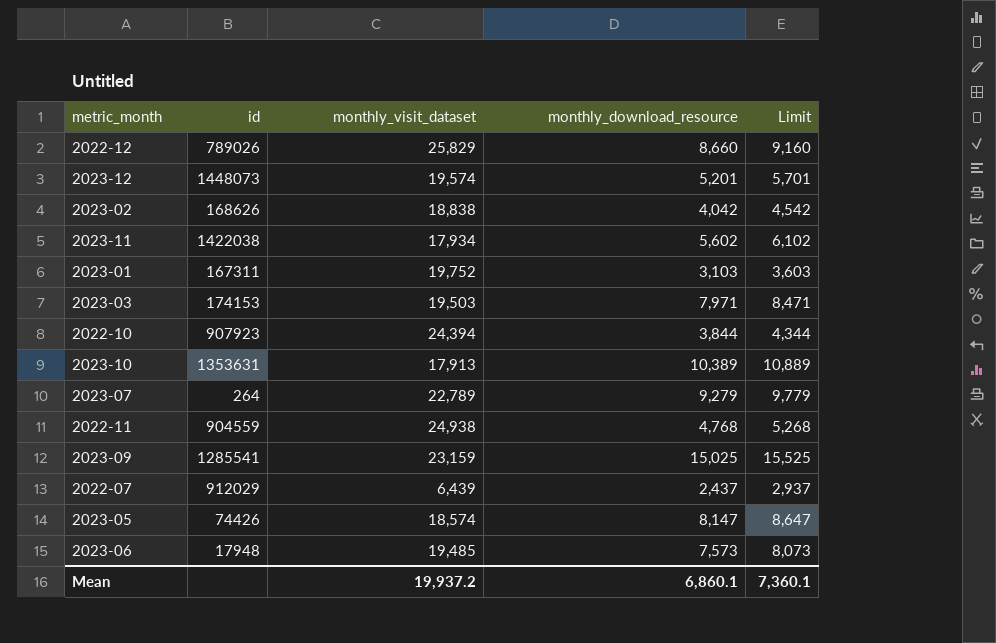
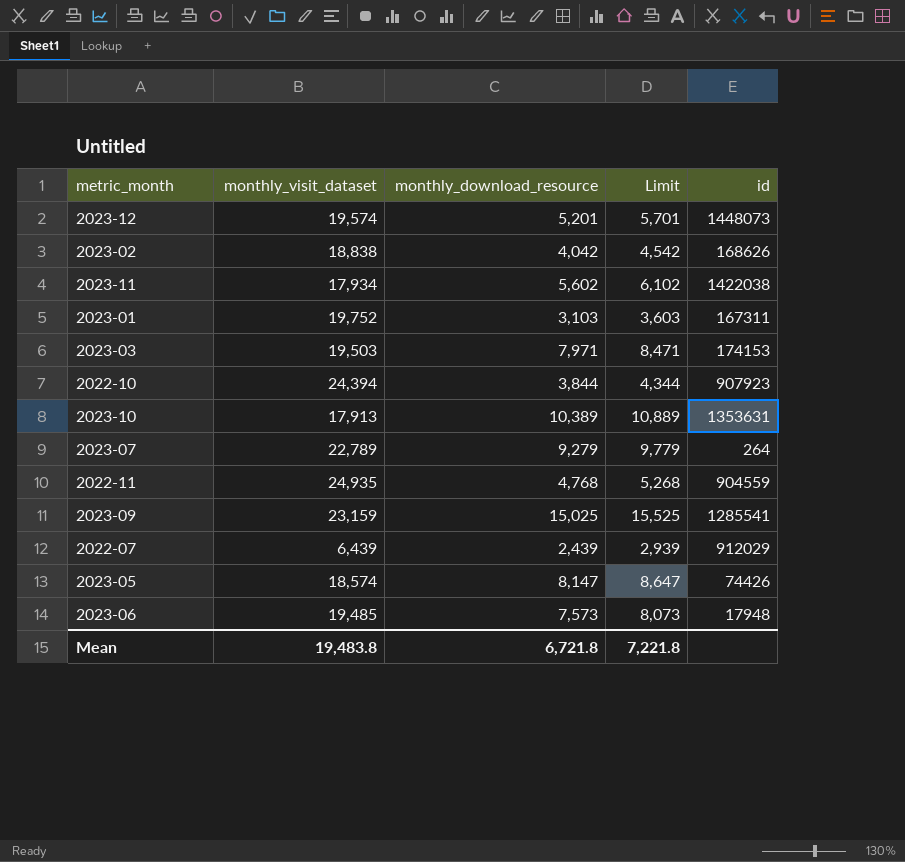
column id | position: 2 -> 5
row 2022-12: 789026 | 25,829 | 8,660 | 9,160 -> none
2022-11 | monthly_visit_dataset: 24,938 -> 24,935
2022-07 | monthly_download_resource: 2,437 -> 2,439
2022-07 | Limit: 2,937 -> 2,939
Mean | monthly_visit_dataset: 19,937.2 -> 19,483.8
Mean | monthly_download_resource: 6,860.1 -> 6,721.8
Mean | Limit: 7,360.1 -> 7,221.8

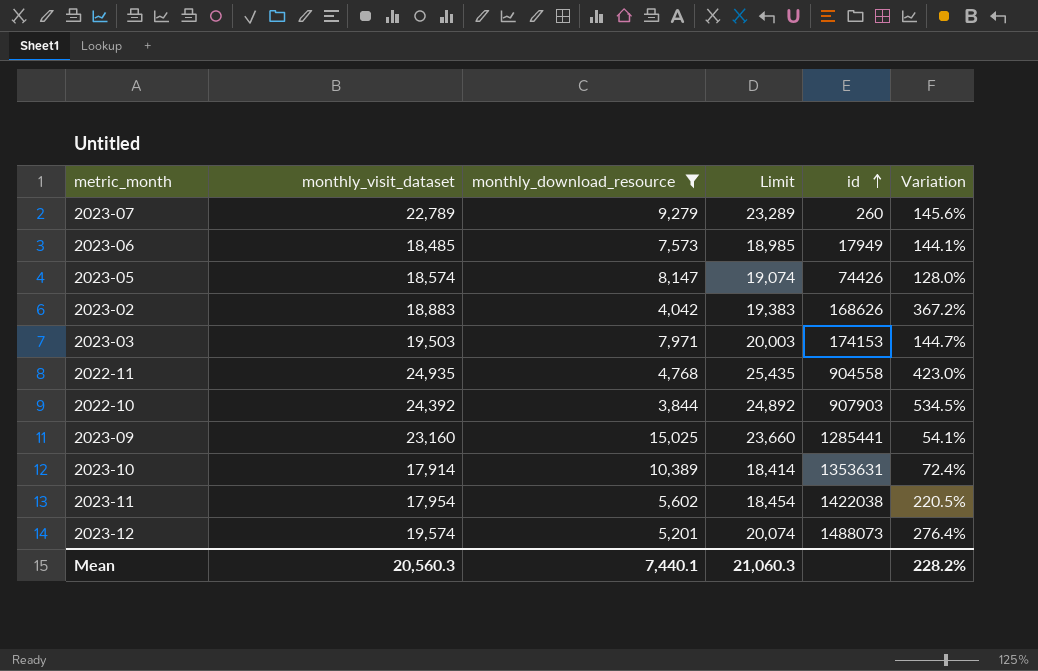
filter: none -> monthly_download_resource >= 3,844
row order: none -> id ascending
column Limit | formula: [monthly_download_resource] + 500 -> [monthly_visit_dataset] + 500
column Variation | formula: none -> ([monthly_visit_dataset] - [monthly_download_resource]) / [monthly_download_resource]
2023-07 | id: 264 -> 260
2023-06 | monthly_visit_dataset: 19,485 -> 18,485
2023-06 | id: 17948 -> 17949
2023-02 | monthly_visit_dataset: 18,838 -> 18,883
2022-11 | id: 904559 -> 904558
2022-10 | monthly_visit_dataset: 24,394 -> 24,392
2022-10 | id: 907923 -> 907903
2023-09 | monthly_visit_dataset: 23,159 -> 23,160
2023-09 | id: 1285541 -> 1285441
2023-10 | monthly_visit_dataset: 17,913 -> 17,914
2023-11 | monthly_visit_dataset: 17,934 -> 17,954
2023-12 | id: 1448073 -> 1488073
Mean | monthly_visit_dataset: 19,483.8 -> 20,560.3
Mean | monthly_download_resource: 6,721.8 -> 7,440.1
Mean | Limit: 7,221.8 -> 21,060.3

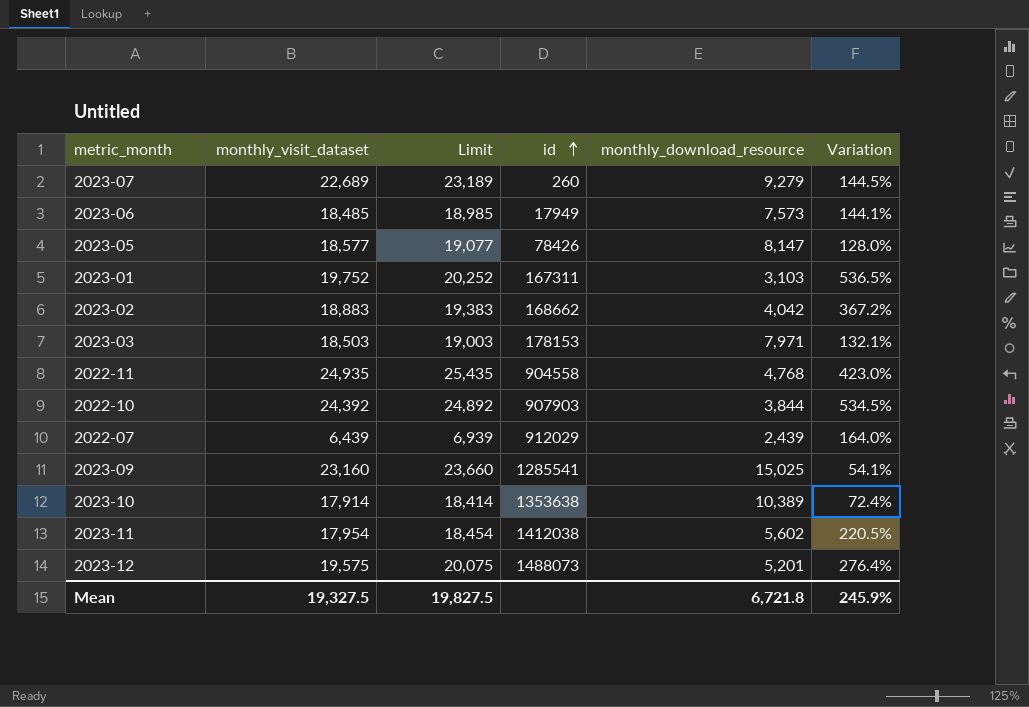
filter: monthly_download_resource >= 3,844 -> none
column monthly_download_resource | position: 3 -> 5
2023-07 | monthly_visit_dataset: 22,789 -> 22,689
2023-07 | Limit: 23,289 -> 23,189
2023-07 | Variation: 145.6% -> 144.5%
2023-05 | monthly_visit_dataset: 18,574 -> 18,577
2023-05 | Limit: 19,074 -> 19,077
2023-05 | id: 74426 -> 78426
2023-02 | id: 168626 -> 168662
2023-03 | monthly_visit_dataset: 19,503 -> 18,503
2023-03 | Limit: 20,003 -> 19,003
2023-03 | id: 174153 -> 178153
2023-03 | Variation: 144.7% -> 132.1%
2023-09 | id: 1285441 -> 1285541
2023-10 | id: 1353631 -> 1353638
2023-11 | id: 1422038 -> 1412038
2023-12 | monthly_visit_dataset: 19,574 -> 19,575
2023-12 | Limit: 20,074 -> 20,075
Mean | monthly_visit_dataset: 20,560.3 -> 19,327.5
Mean | Limit: 21,060.3 -> 19,827.5
Mean | monthly_download_resource: 7,440.1 -> 6,721.8
Mean | Variation: 228.2% -> 245.9%

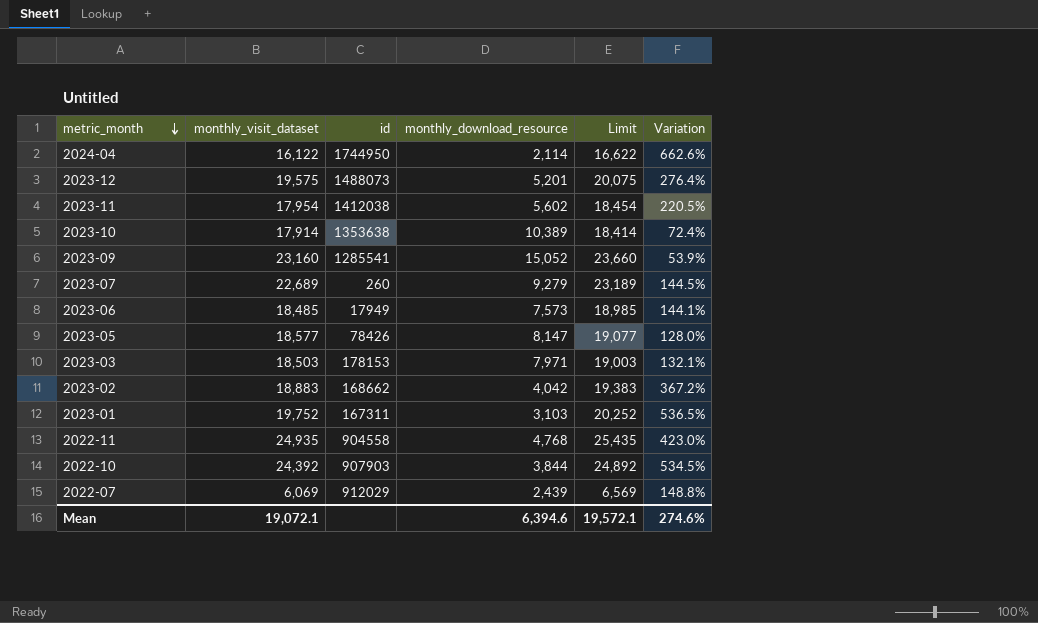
row order: id ascending -> metric_month descending
column Limit | position: 3 -> 5
row 2024-04: none -> 16,122 | 1744950 | 2,114 | 16,622 | 662.6%
2023-09 | monthly_download_resource: 15,025 -> 15,052
2023-09 | Variation: 54.1% -> 53.9%
2022-07 | monthly_visit_dataset: 6,439 -> 6,069
2022-07 | Limit: 6,939 -> 6,569
2022-07 | Variation: 164.0% -> 148.8%
Mean | monthly_visit_dataset: 19,327.5 -> 19,072.1
Mean | monthly_download_resource: 6,721.8 -> 6,394.6
Mean | Limit: 19,827.5 -> 19,572.1
Mean | Variation: 245.9% -> 274.6%

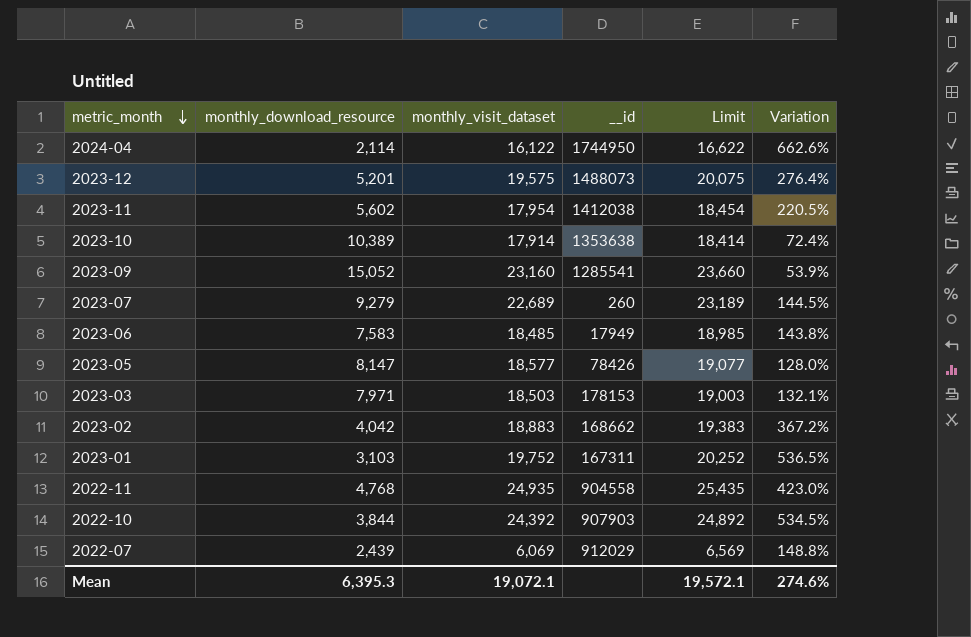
column monthly_download_resource | position: 4 -> 2
column name: id -> __id
2023-06 | monthly_download_resource: 7,573 -> 7,583
2023-06 | Variation: 144.1% -> 143.8%
Mean | monthly_download_resource: 6,394.6 -> 6,395.3

